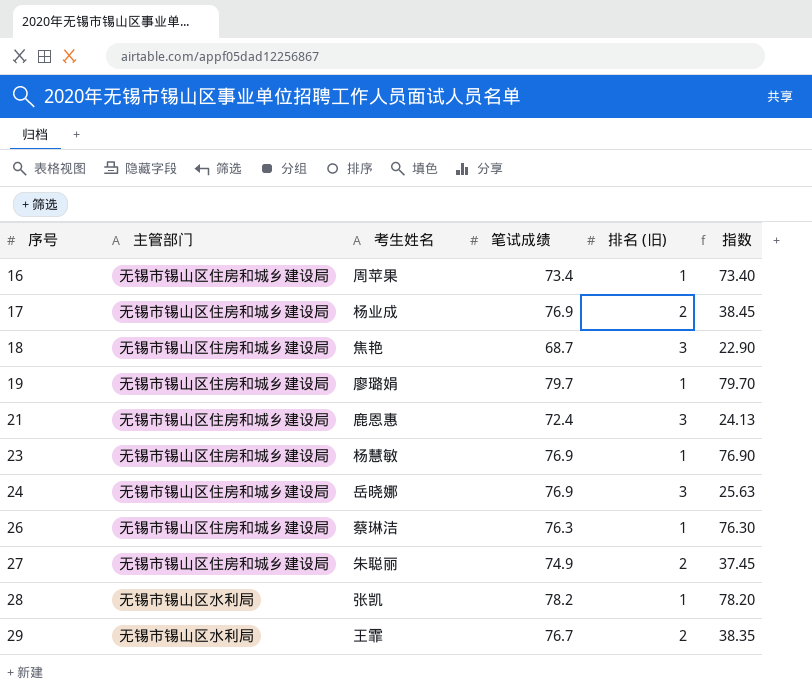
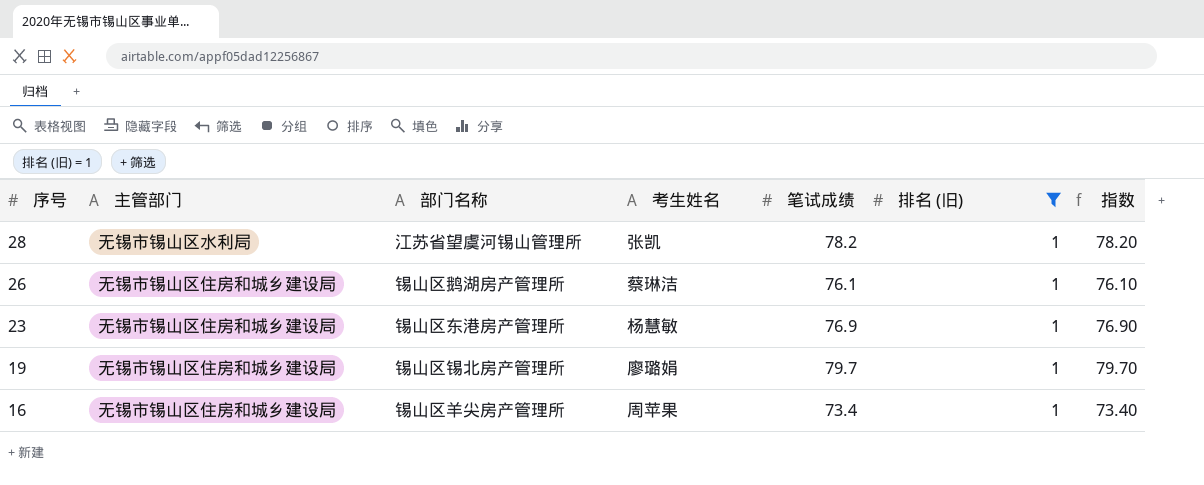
filter: none -> 排名 (旧) = 1
row order: 序号 ascending -> 序号 descending
column 部门名称 | position: none -> 3
26 | 笔试成绩: 76.3 -> 76.1
26 | 指数: 76.30 -> 76.10

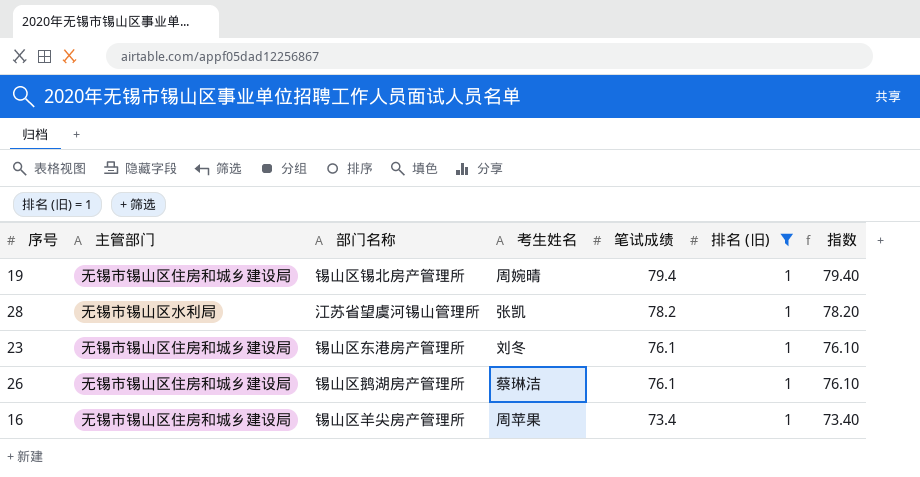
row order: 序号 descending -> 笔试成绩 descending
19 | 考生姓名: 廖璐娟 -> 周婉晴
19 | 笔试成绩: 79.7 -> 79.4
19 | 指数: 79.70 -> 79.40
23 | 考生姓名: 杨慧敏 -> 刘冬
23 | 笔试成绩: 76.9 -> 76.1
23 | 指数: 76.90 -> 76.10

